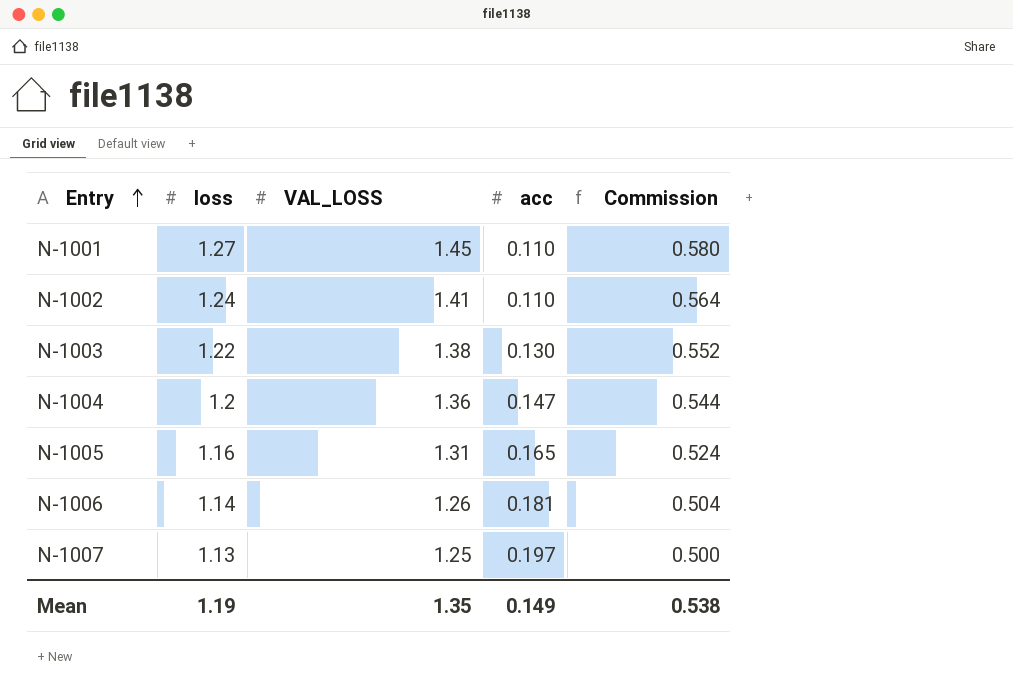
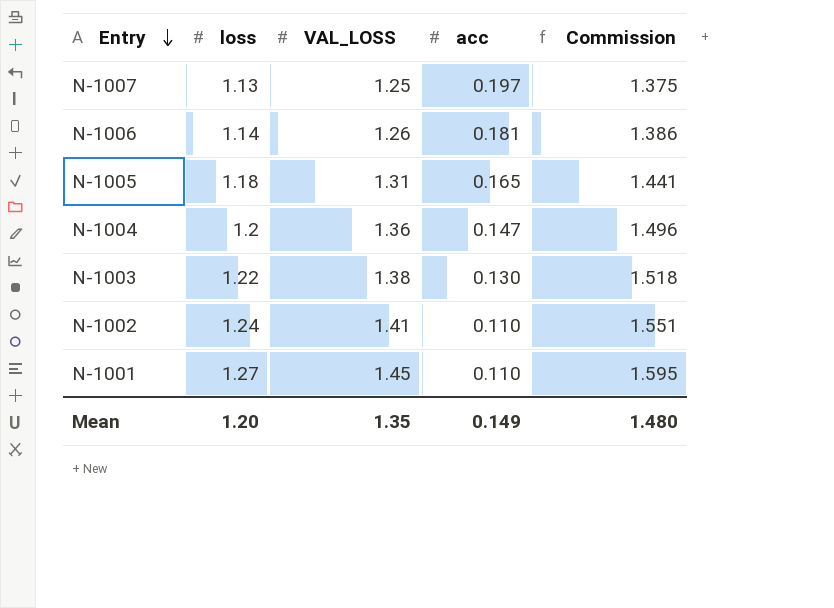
row order: Entry ascending -> Entry descending
column Commission | formula: [VAL_LOSS] * 0.4 -> [VAL_LOSS] * 1.1
N-1005 | loss: 1.16 -> 1.18
Mean | loss: 1.19 -> 1.20
Mean | Commission: 0.538 -> 1.480

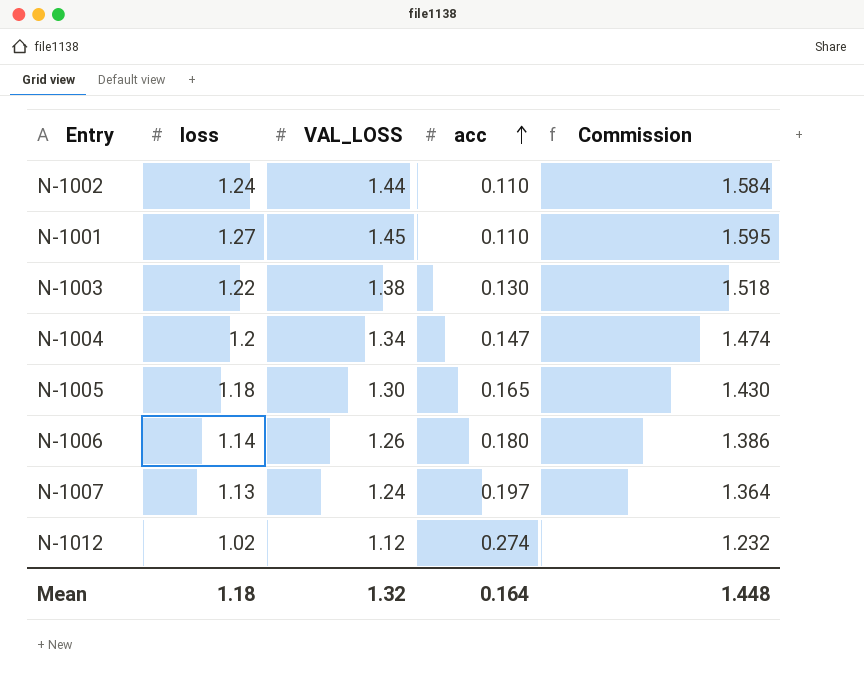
row order: Entry descending -> acc ascending
N-1002 | VAL_LOSS: 1.41 -> 1.44
N-1002 | Commission: 1.551 -> 1.584
N-1004 | VAL_LOSS: 1.36 -> 1.34
N-1004 | Commission: 1.496 -> 1.474
N-1005 | VAL_LOSS: 1.31 -> 1.30
N-1005 | Commission: 1.441 -> 1.430
N-1006 | acc: 0.181 -> 0.180
N-1007 | VAL_LOSS: 1.25 -> 1.24
N-1007 | Commission: 1.375 -> 1.364
row N-1012: none -> 1.02 | 1.12 | 0.274 | 1.232
Mean | loss: 1.20 -> 1.18
Mean | VAL_LOSS: 1.35 -> 1.32
Mean | acc: 0.149 -> 0.164
Mean | Commission: 1.480 -> 1.448

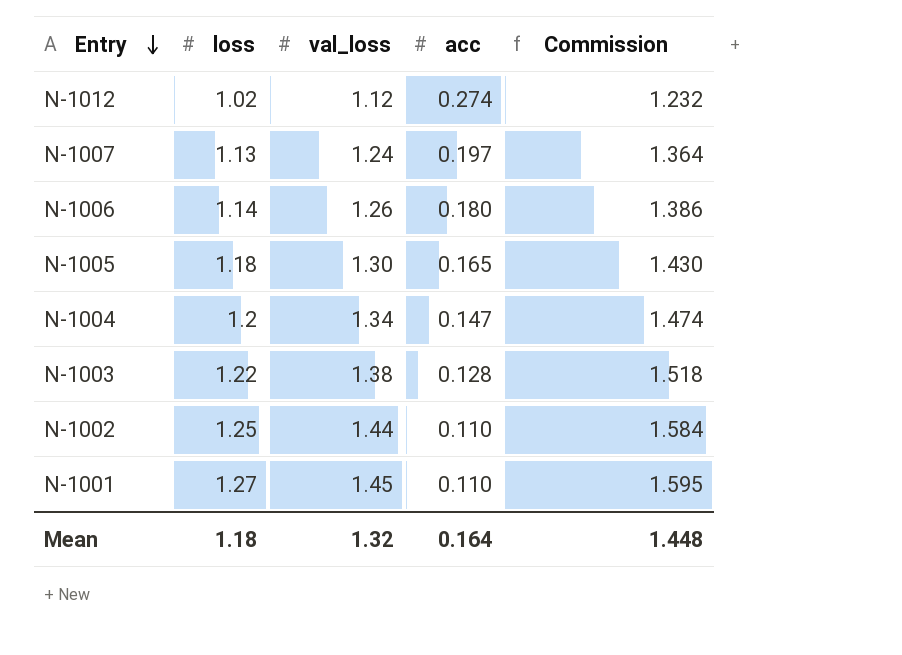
row order: acc ascending -> Entry descending
column name: VAL_LOSS -> val_loss
N-1003 | acc: 0.130 -> 0.128
N-1002 | loss: 1.24 -> 1.25

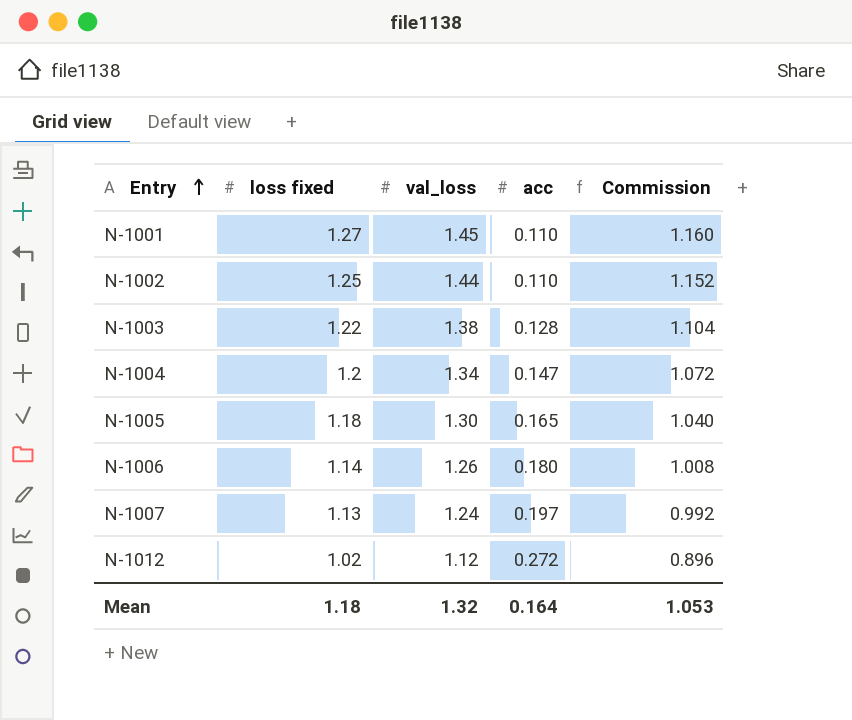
row order: Entry descending -> Entry ascending
column name: loss -> loss fixed
column Commission | formula: [val_loss] * 1.1 -> [val_loss] * 0.8
N-1012 | acc: 0.274 -> 0.272
Mean | Commission: 1.448 -> 1.053

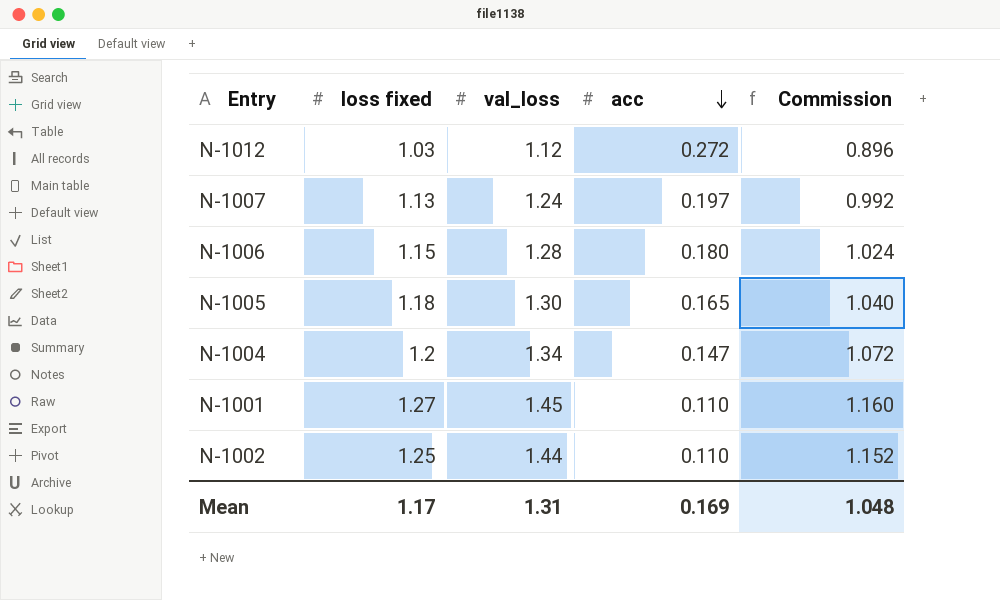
row order: Entry ascending -> acc descending
row N-1003: 1.22 | 1.38 | 0.128 | 1.104 -> none
N-1012 | loss fixed: 1.02 -> 1.03
N-1006 | loss fixed: 1.14 -> 1.15
N-1006 | val_loss: 1.26 -> 1.28
N-1006 | Commission: 1.008 -> 1.024
Mean | loss fixed: 1.18 -> 1.17
Mean | val_loss: 1.32 -> 1.31
Mean | acc: 0.164 -> 0.169
Mean | Commission: 1.053 -> 1.048

